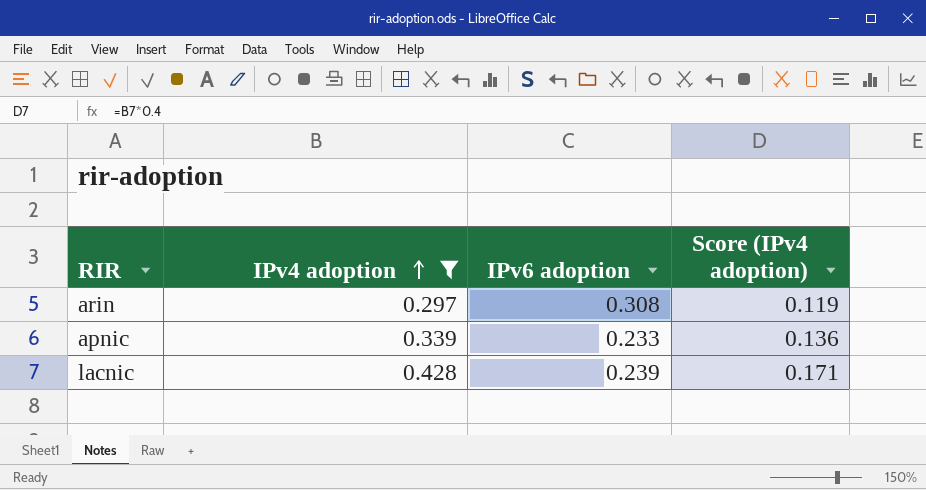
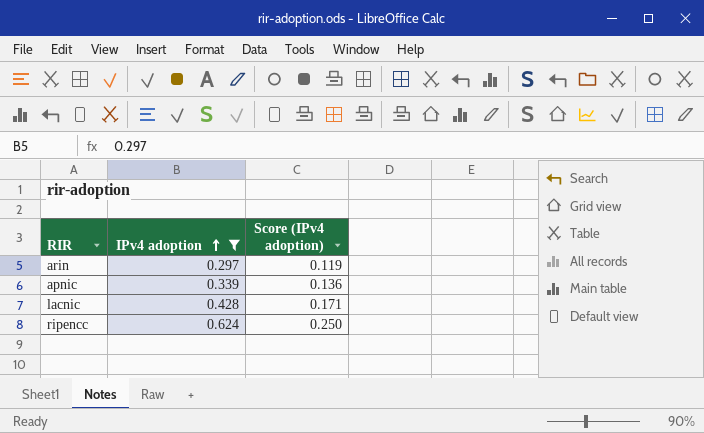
column IPv6 adoption | position: 3 -> none
row ripencc: none -> 0.624 | 0.250

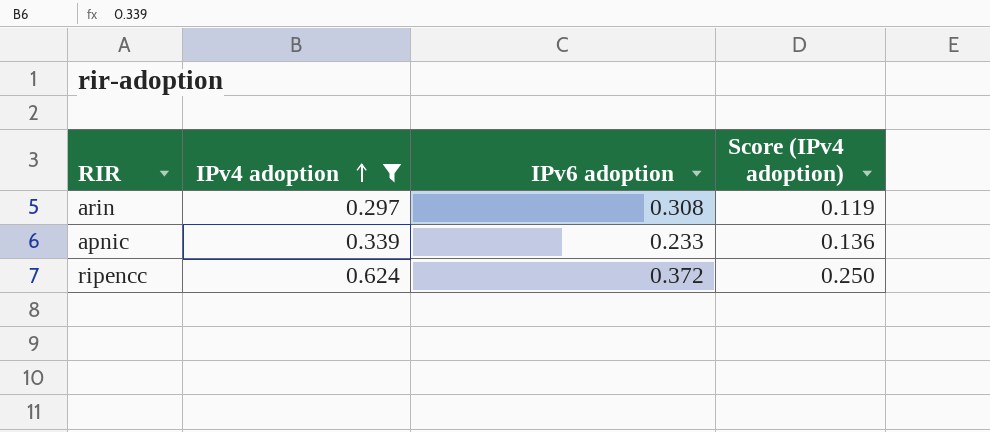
column IPv6 adoption | position: none -> 3
row lacnic: 0.428 | 0.171 -> none

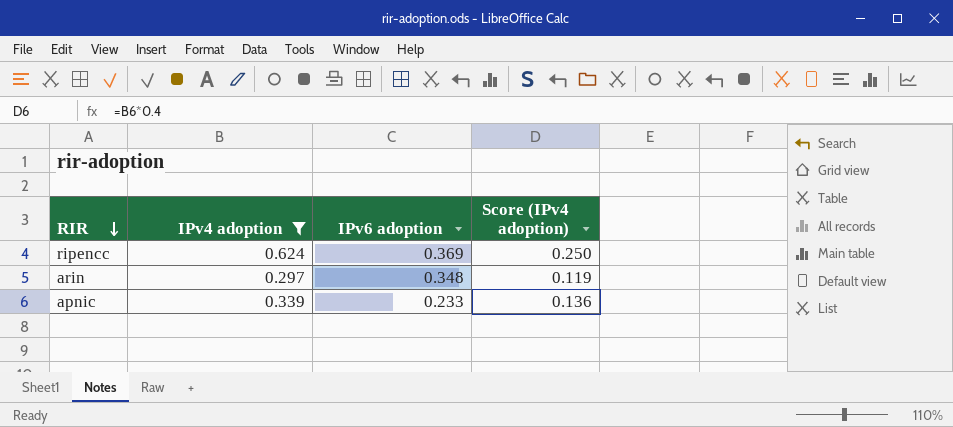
row order: IPv4 adoption ascending -> RIR descending
ripencc | IPv6 adoption: 0.372 -> 0.369
arin | IPv6 adoption: 0.308 -> 0.348

